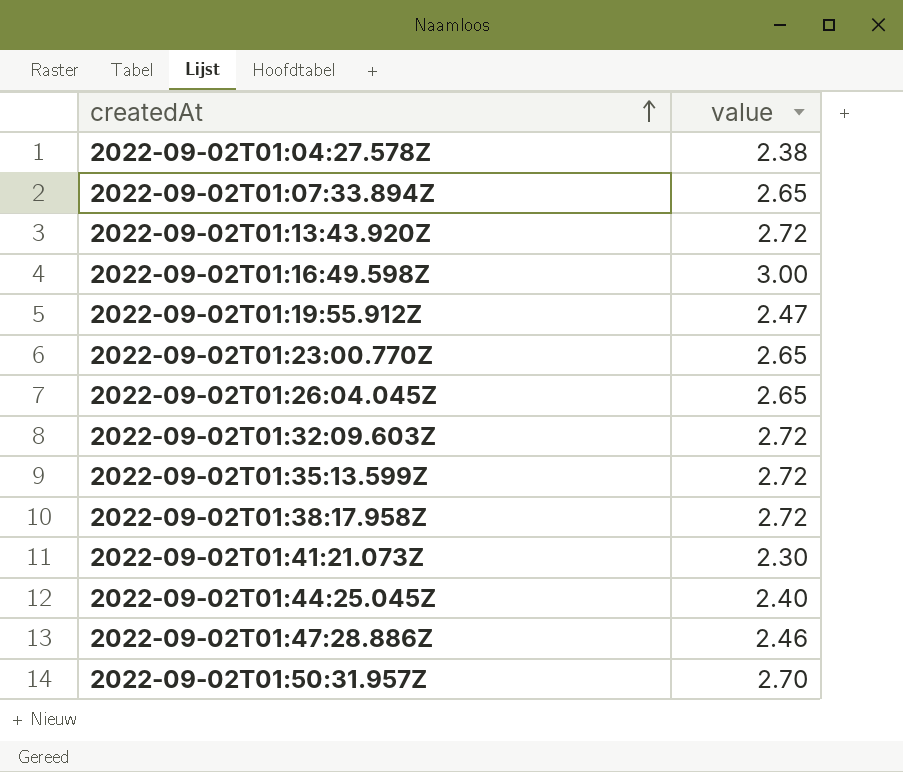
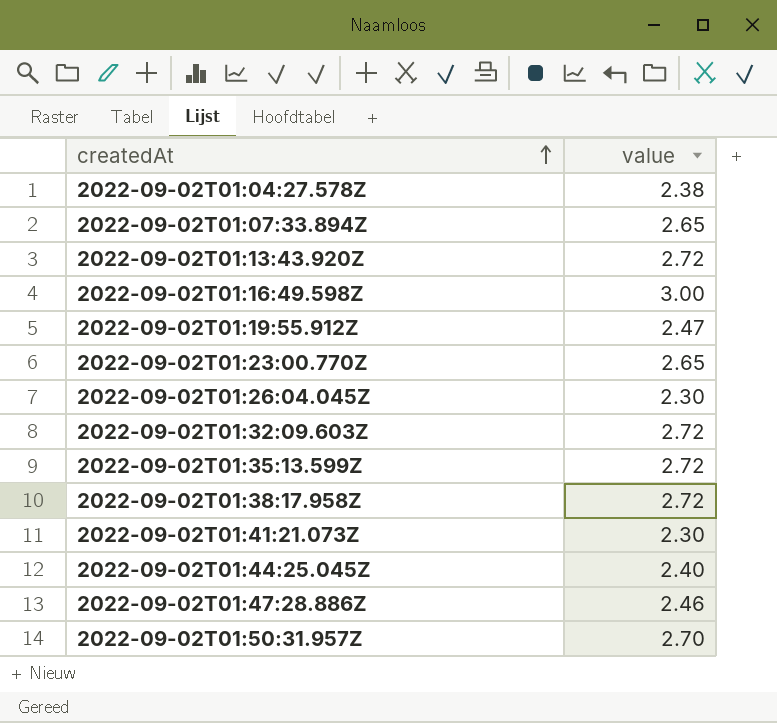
2022-09-02T01:26:04.045Z | value: 2.65 -> 2.30

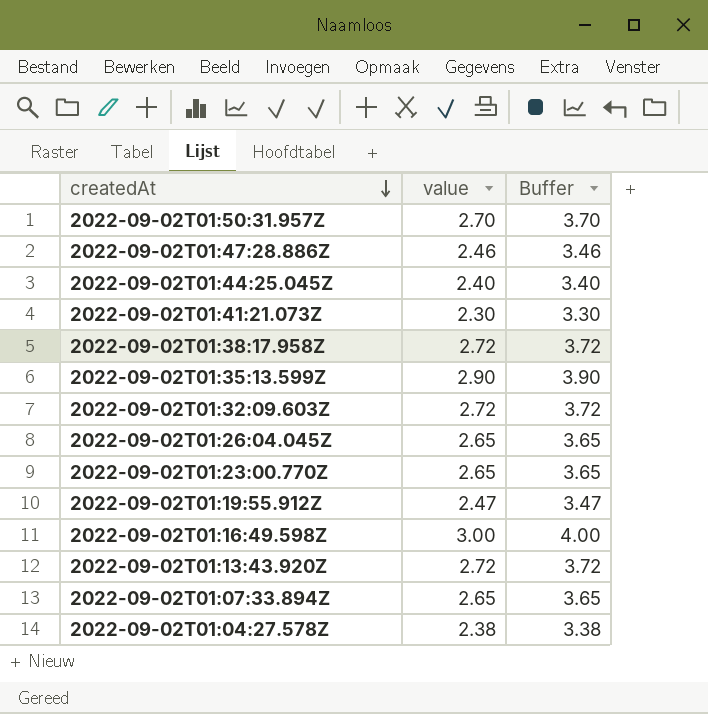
row order: createdAt ascending -> createdAt descending
column Buffer | formula: none -> [value] + 1
2022-09-02T01:35:13.599Z | value: 2.72 -> 2.90
2022-09-02T01:26:04.045Z | value: 2.30 -> 2.65

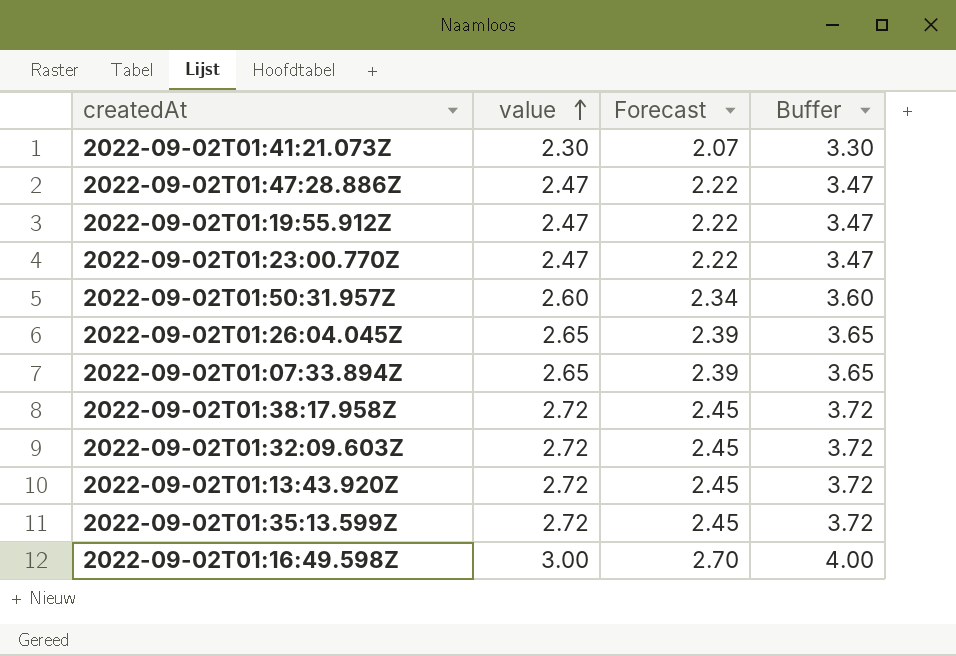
row order: createdAt descending -> value ascending
column Forecast | formula: none -> [value] * 0.9
row 2022-09-02T01:44:25.045Z: 2.40 | 3.40 -> none
row 2022-09-02T01:04:27.578Z: 2.38 | 3.38 -> none
2022-09-02T01:47:28.886Z | value: 2.46 -> 2.47
2022-09-02T01:47:28.886Z | Buffer: 3.46 -> 3.47
2022-09-02T01:23:00.770Z | value: 2.65 -> 2.47
2022-09-02T01:23:00.770Z | Buffer: 3.65 -> 3.47
2022-09-02T01:50:31.957Z | value: 2.70 -> 2.60
2022-09-02T01:50:31.957Z | Buffer: 3.70 -> 3.60
2022-09-02T01:35:13.599Z | value: 2.90 -> 2.72
2022-09-02T01:35:13.599Z | Buffer: 3.90 -> 3.72

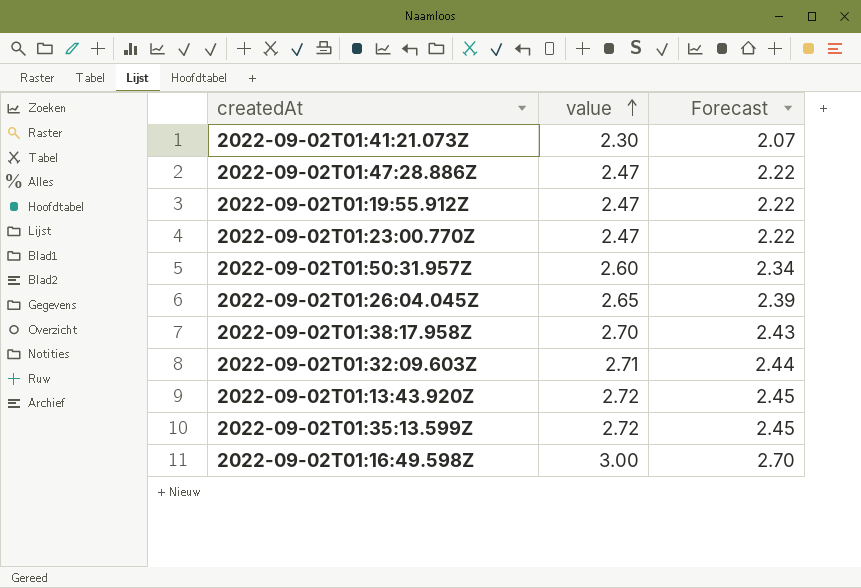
column Buffer | formula: [value] + 1 -> none
row 2022-09-02T01:07:33.894Z: 2.65 | 2.39 | 3.65 -> none
2022-09-02T01:38:17.958Z | value: 2.72 -> 2.70
2022-09-02T01:38:17.958Z | Forecast: 2.45 -> 2.43
2022-09-02T01:32:09.603Z | value: 2.72 -> 2.71
2022-09-02T01:32:09.603Z | Forecast: 2.45 -> 2.44

